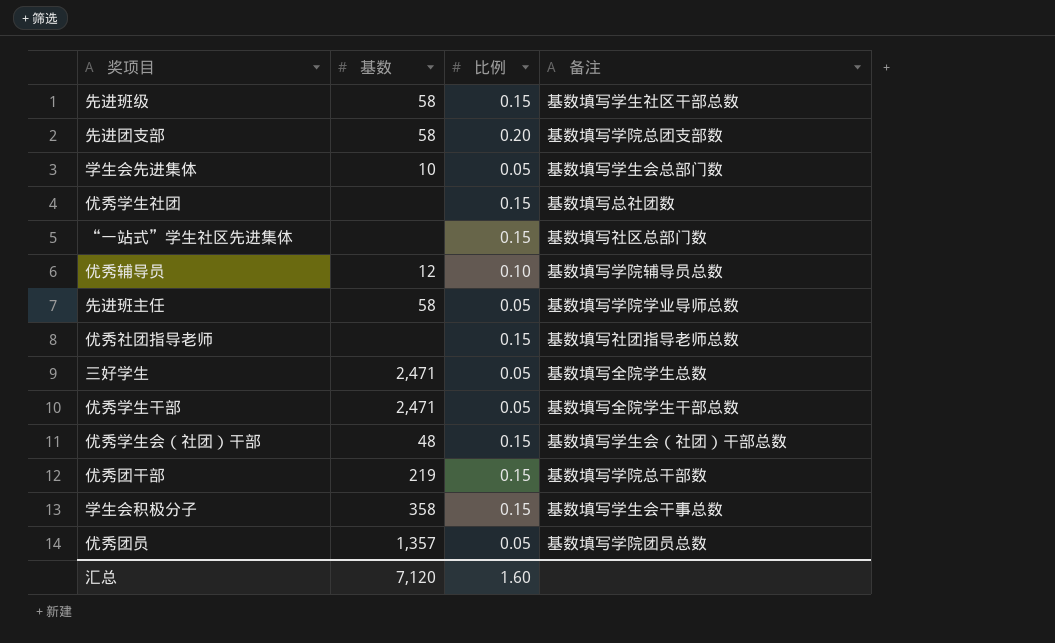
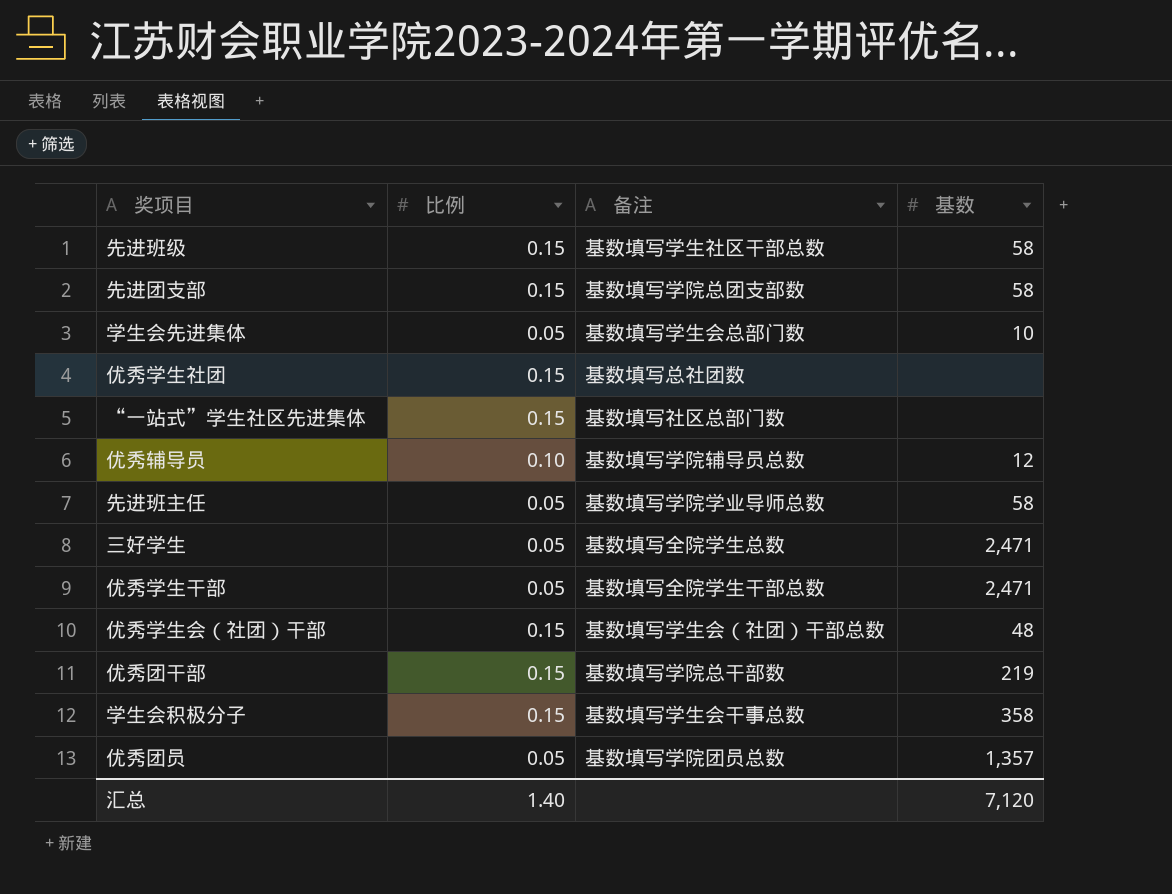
column 基数 | position: 2 -> 4
row 优秀社团指导老师: none | 0.15 | 基数填写社团指导老师总数 -> none
先进团支部 | 比例: 0.20 -> 0.15
汇总 | 比例: 1.60 -> 1.40

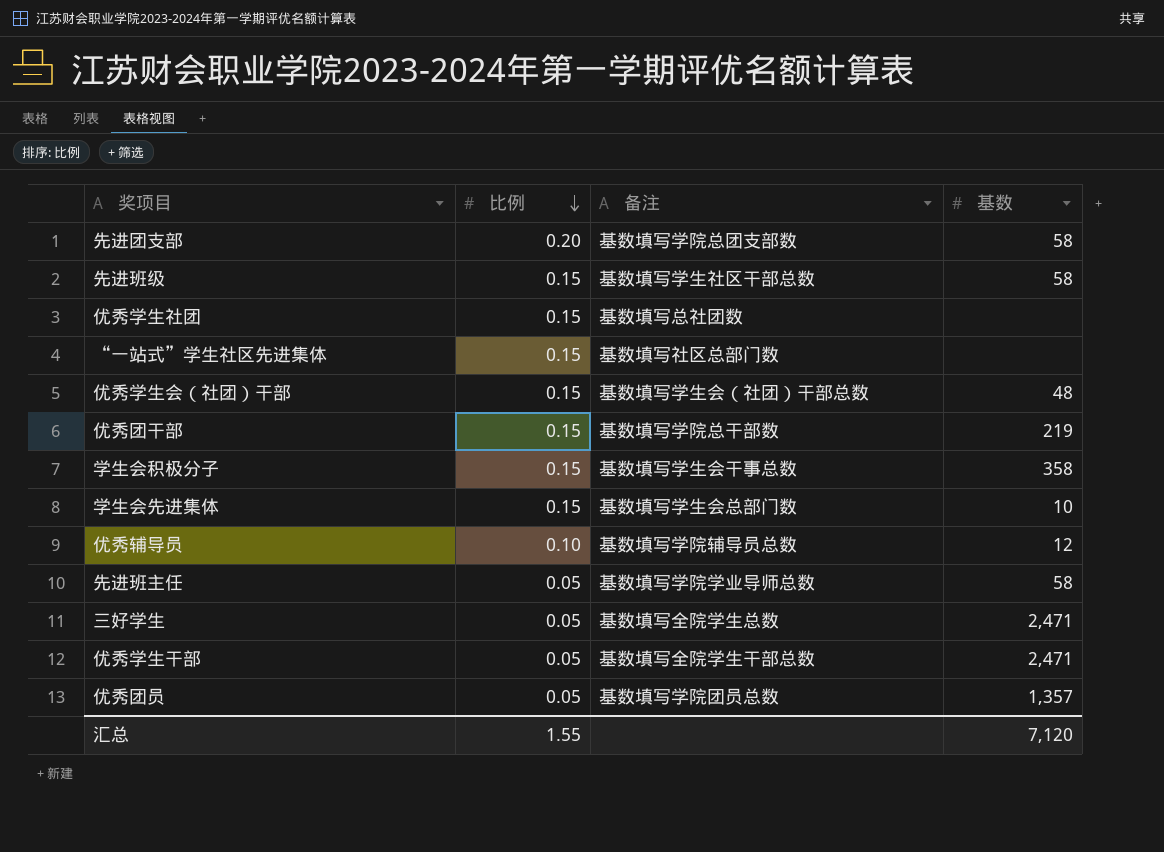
row order: none -> 比例 descending
先进团支部 | 比例: 0.15 -> 0.20
学生会先进集体 | 比例: 0.05 -> 0.15
汇总 | 比例: 1.40 -> 1.55

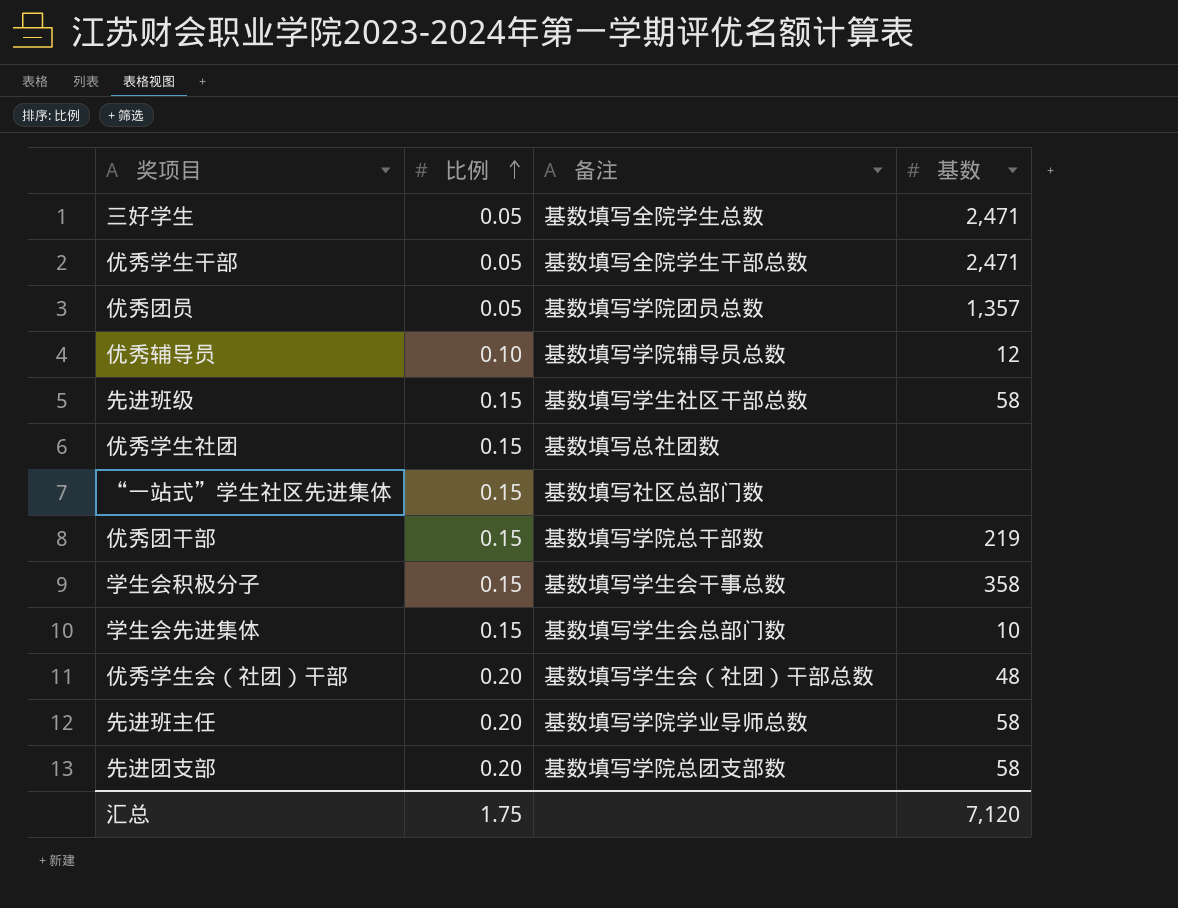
row order: 比例 descending -> 比例 ascending
优秀学生会（社团）干部 | 比例: 0.15 -> 0.20
先进班主任 | 比例: 0.05 -> 0.20
汇总 | 比例: 1.55 -> 1.75

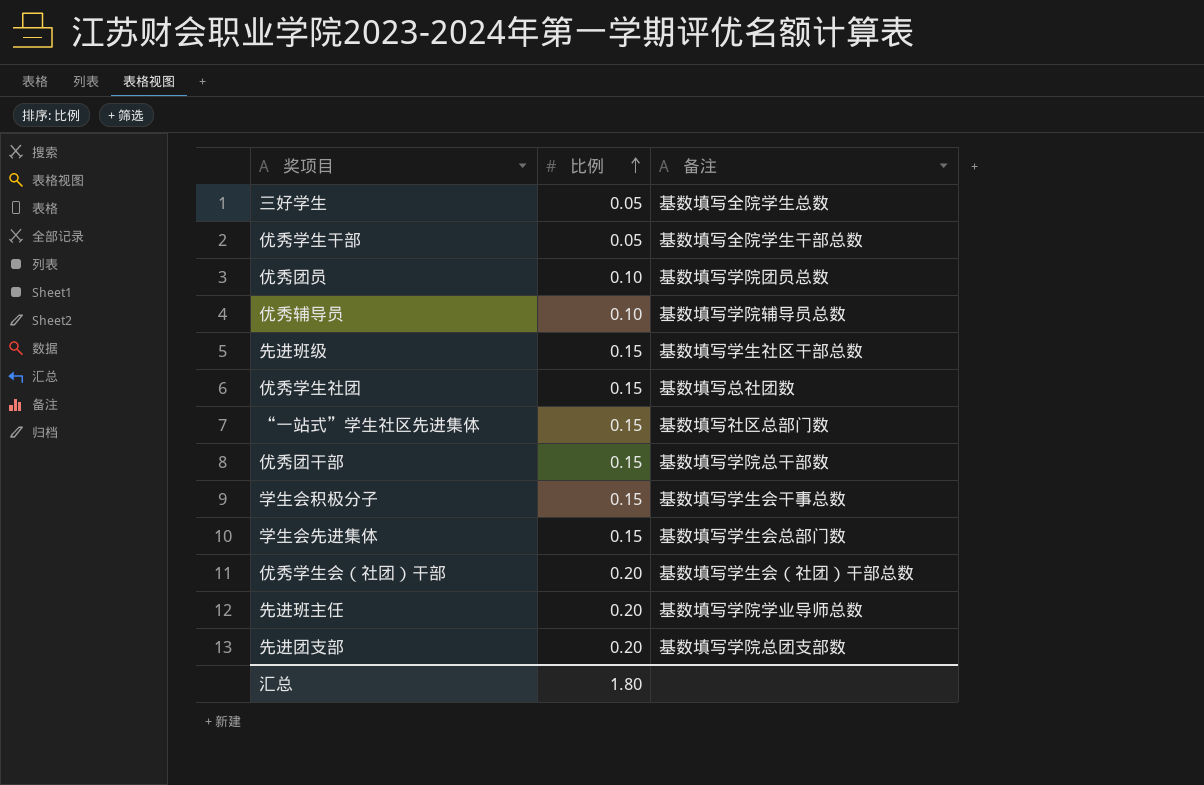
column 基数 | position: 4 -> none
优秀团员 | 比例: 0.05 -> 0.10
汇总 | 比例: 1.75 -> 1.80

